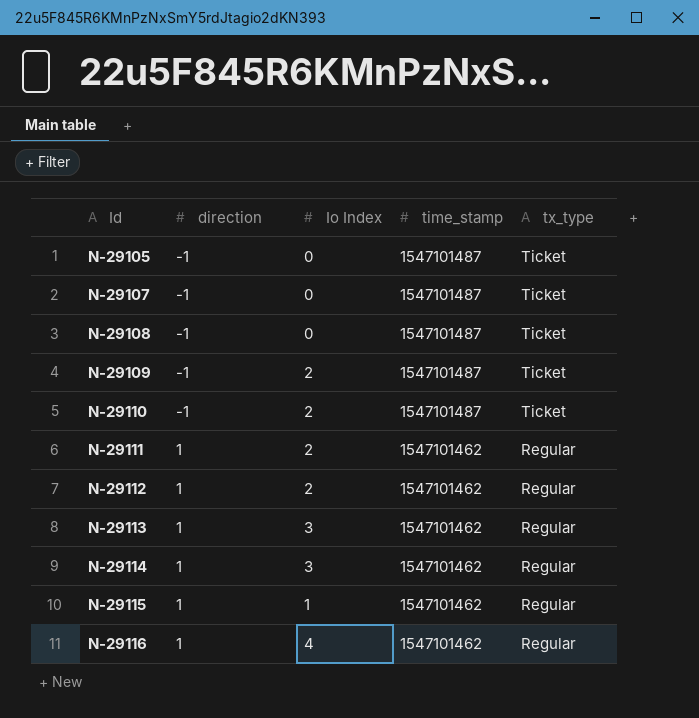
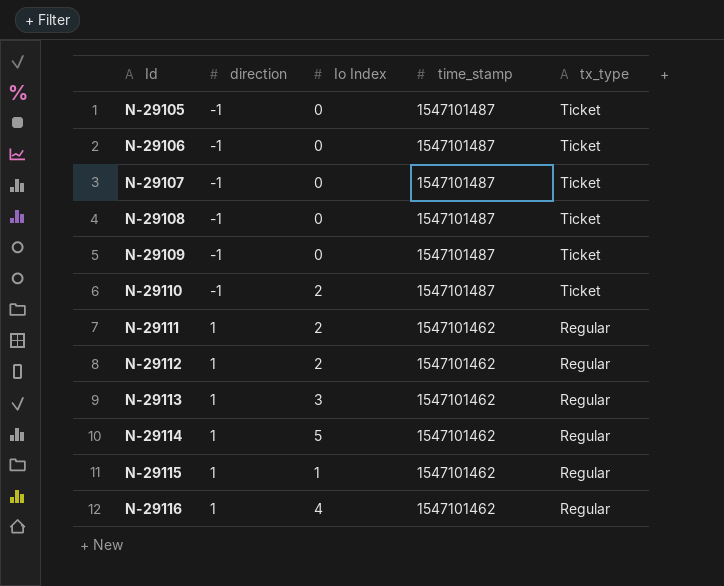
row N-29106: none -> -1 | 0 | 1547101487 | Ticket
N-29109 | Io Index: 2 -> 0
N-29114 | Io Index: 3 -> 5

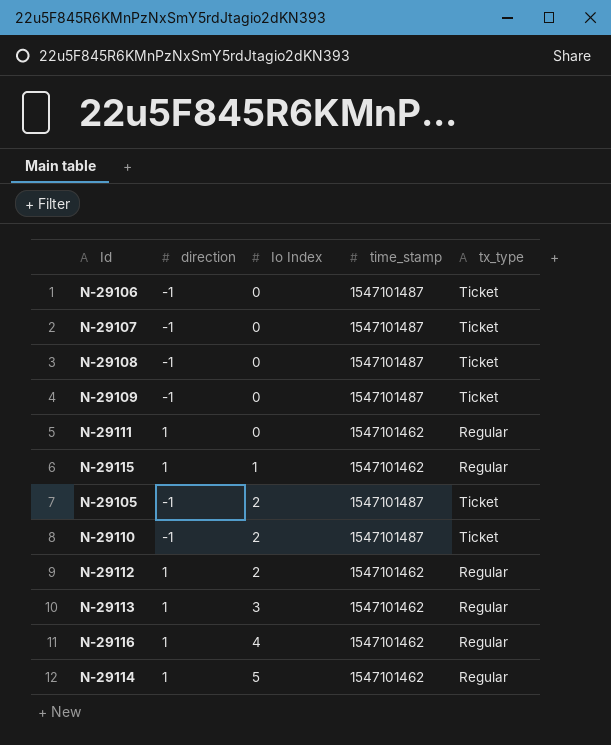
row order: Id ascending -> Io Index ascending
N-29111 | Io Index: 2 -> 0
N-29105 | Io Index: 0 -> 2

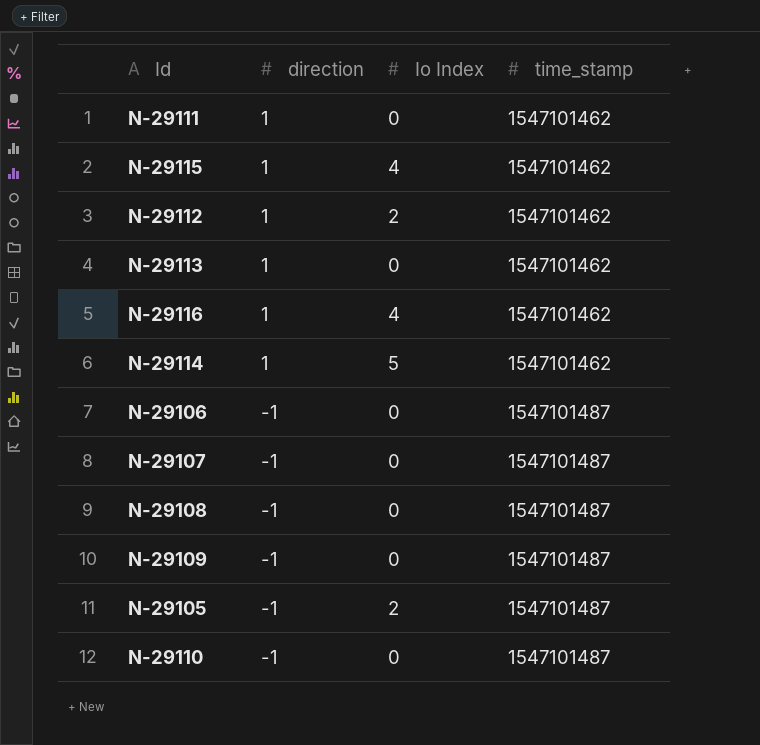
row order: Io Index ascending -> direction descending
column tx_type | position: 5 -> none
N-29115 | Io Index: 1 -> 4
N-29113 | Io Index: 3 -> 0
N-29110 | Io Index: 2 -> 0

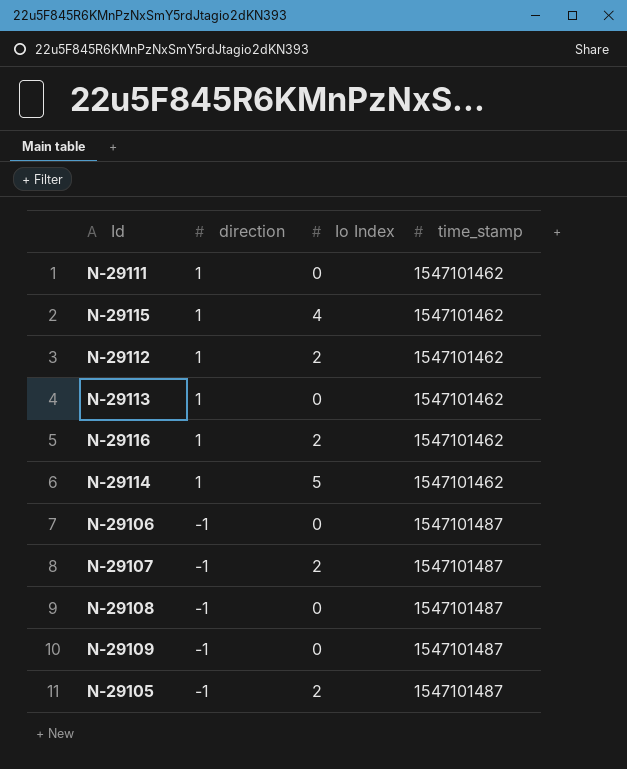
row N-29110: -1 | 0 | 1547101487 -> none
N-29116 | Io Index: 4 -> 2
N-29107 | Io Index: 0 -> 2

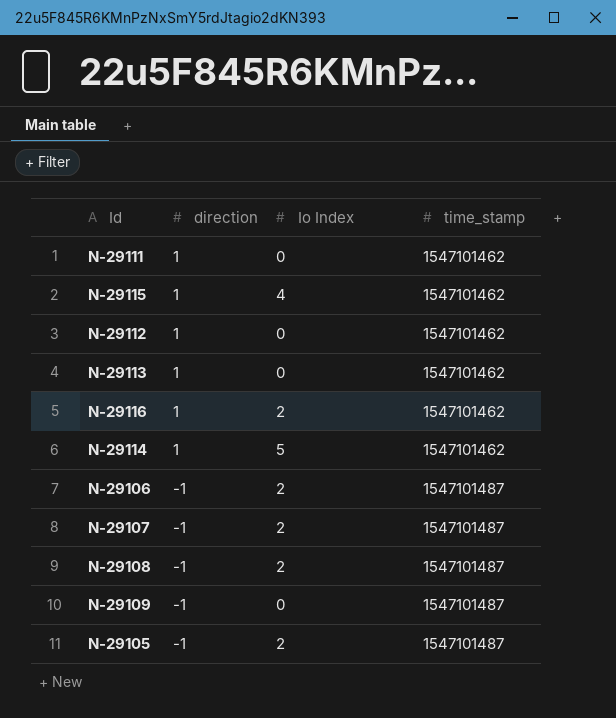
N-29112 | Io Index: 2 -> 0
N-29106 | Io Index: 0 -> 2
N-29108 | Io Index: 0 -> 2

